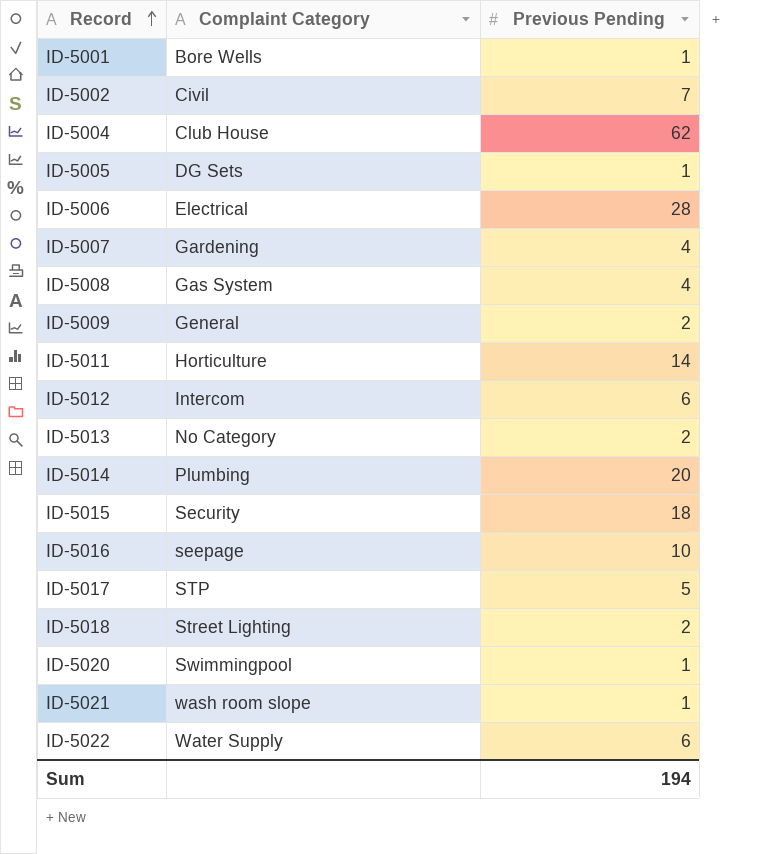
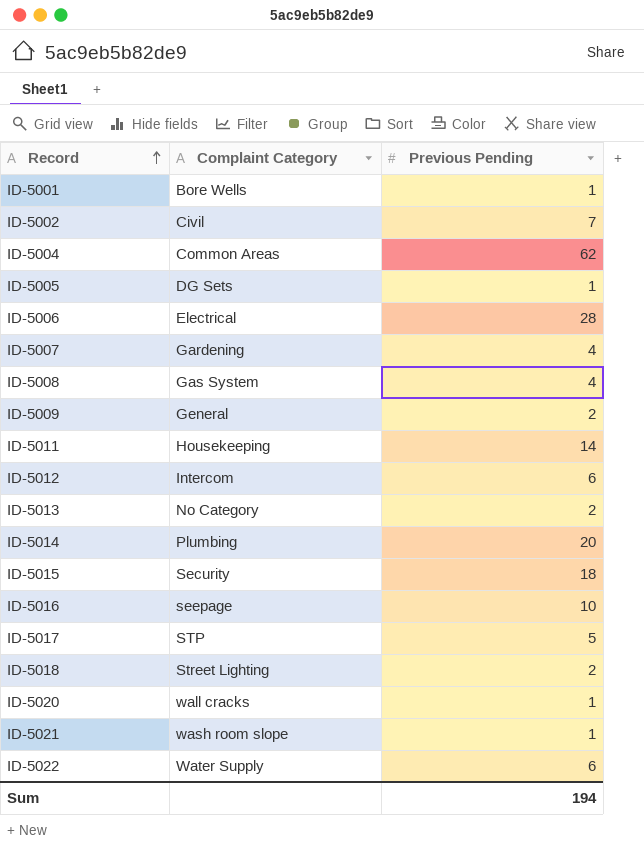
ID-5004 | Complaint Category: Club House -> Common Areas
ID-5011 | Complaint Category: Horticulture -> Housekeeping
ID-5020 | Complaint Category: Swimmingpool -> wall cracks

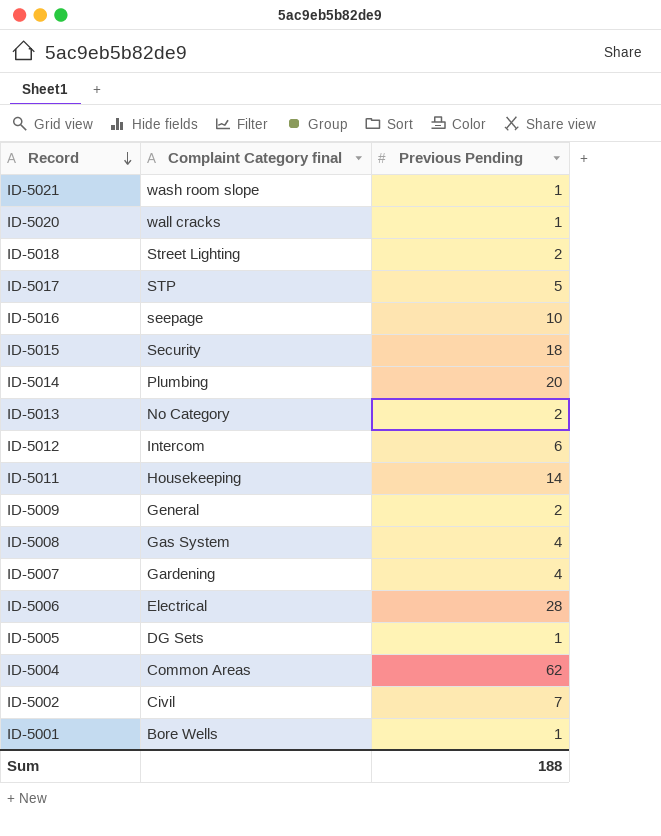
row order: Record ascending -> Record descending
column name: Complaint Category -> Complaint Category final
row ID-5022: Water Supply | 6 -> none
Sum | Previous Pending: 194 -> 188

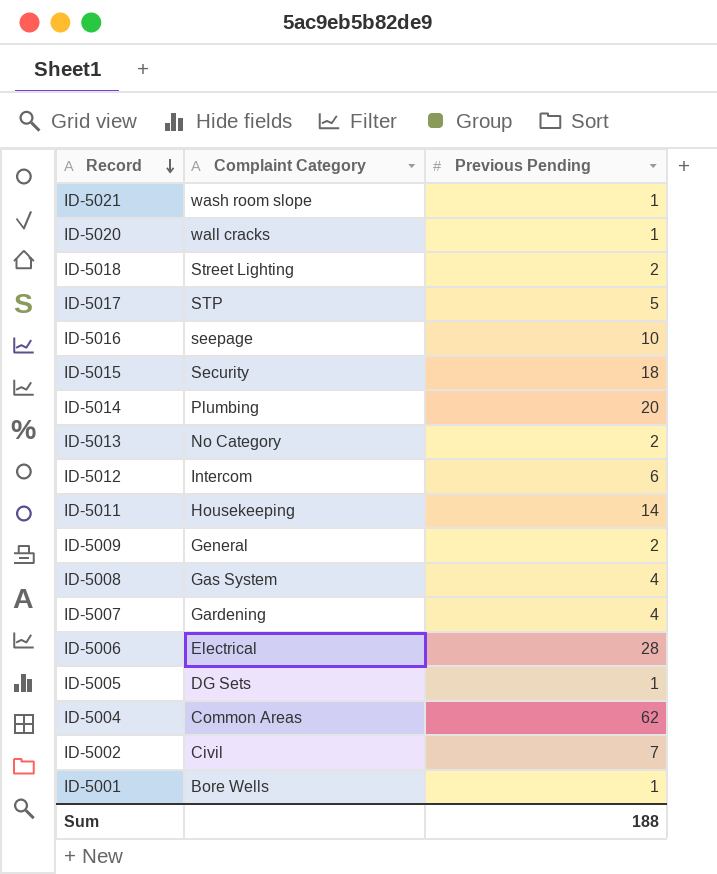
column name: Complaint Category final -> Complaint Category

